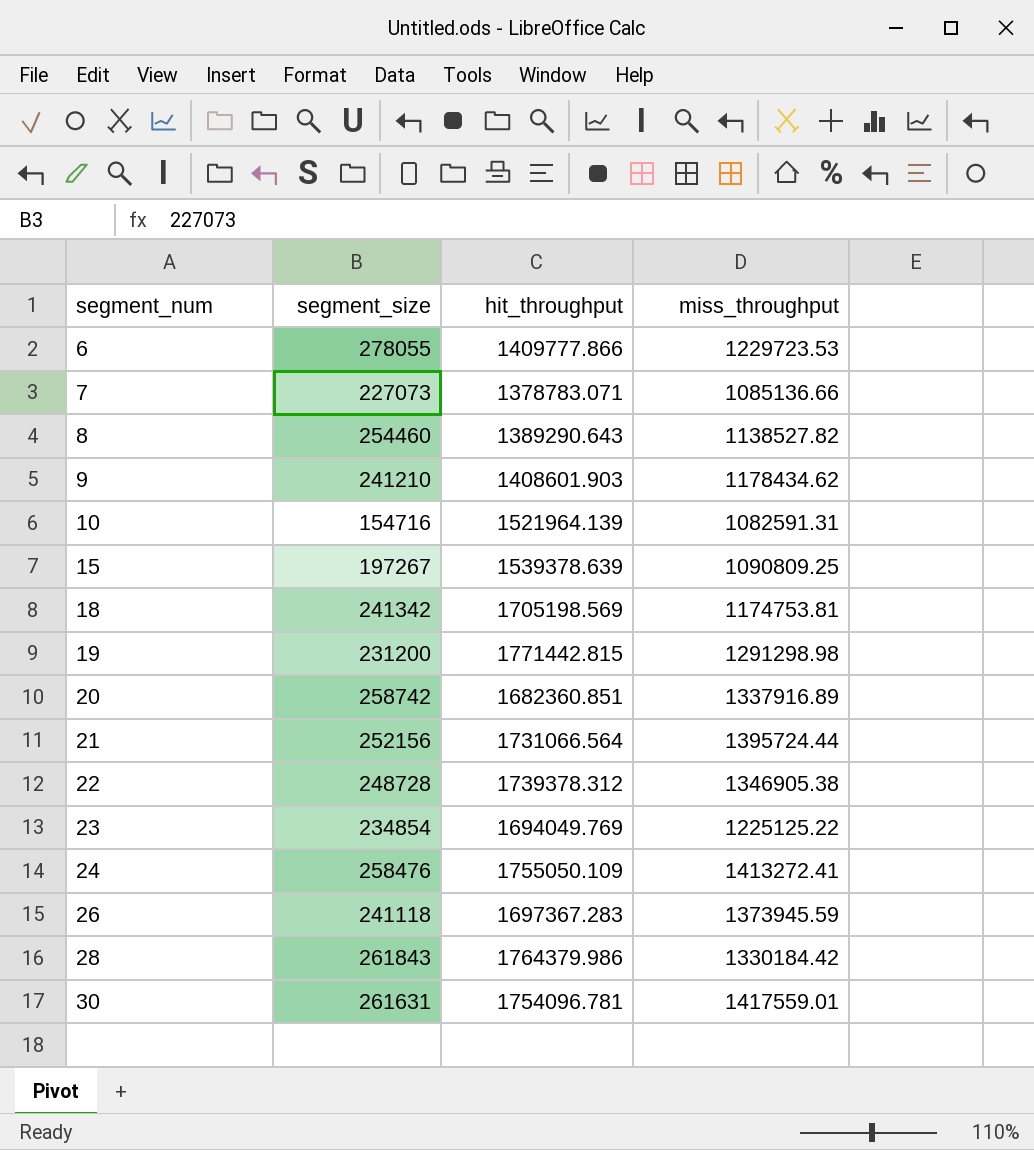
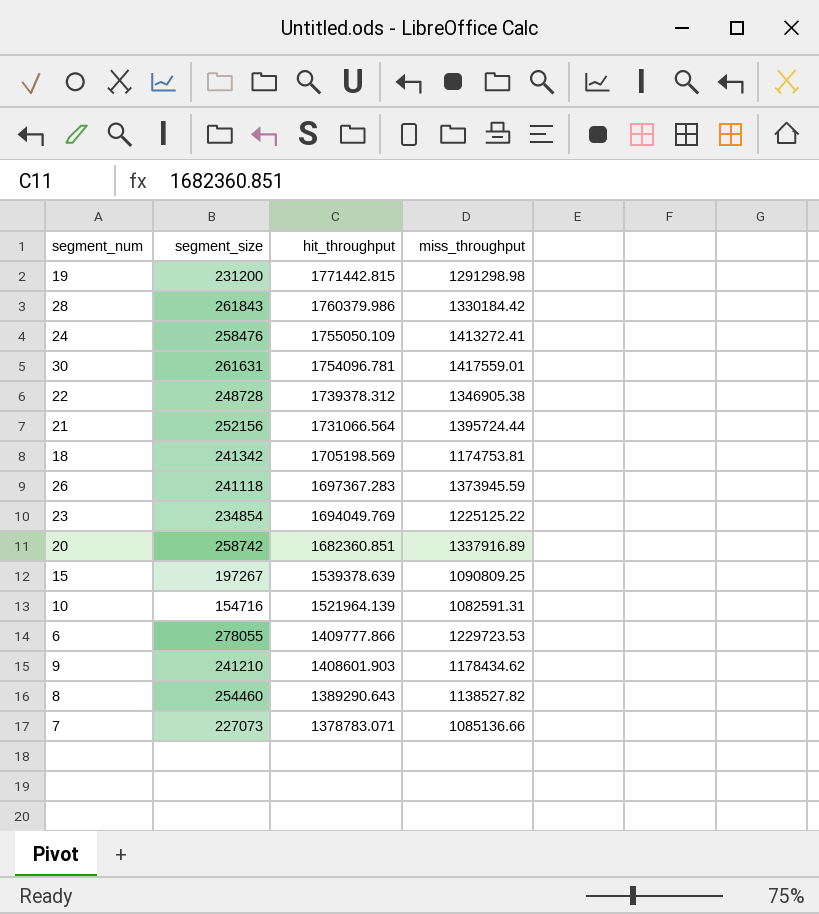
row order: segment_num ascending -> hit_throughput descending
28 | hit_throughput: 1764379.986 -> 1760379.986

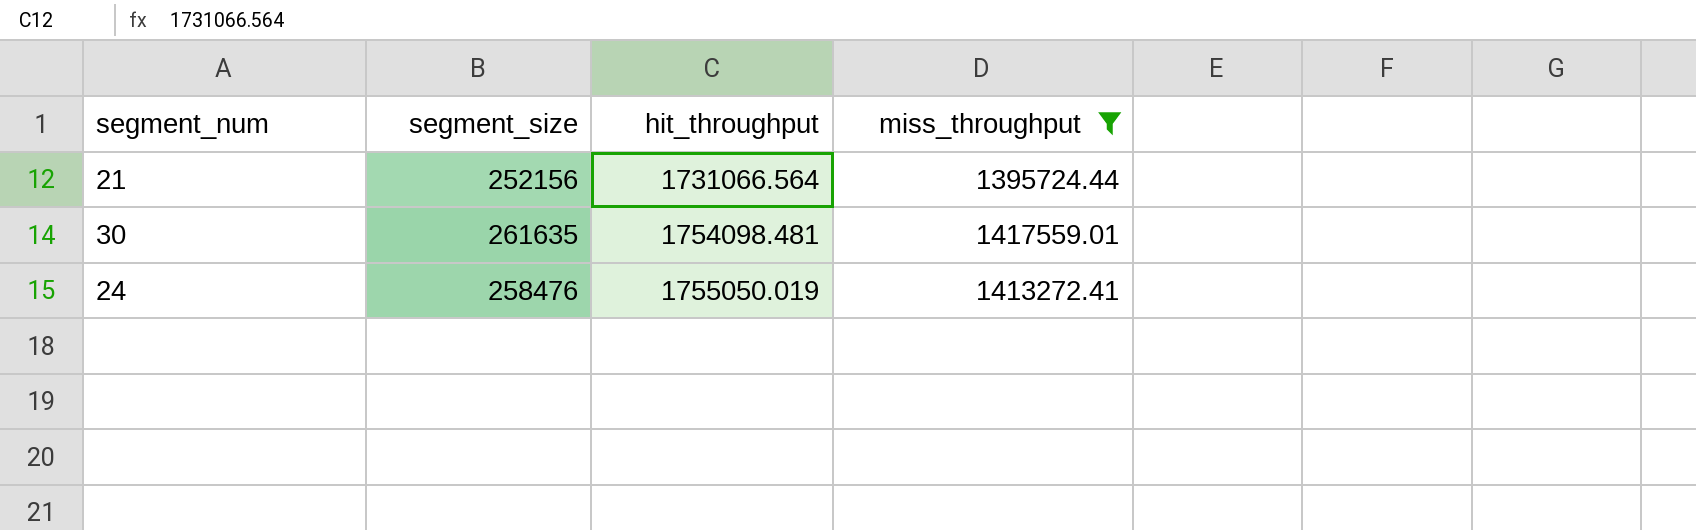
filter: none -> miss_throughput >= 1395724.44
row order: hit_throughput descending -> hit_throughput ascending
30 | segment_size: 261631 -> 261635
30 | hit_throughput: 1754096.781 -> 1754098.481
24 | hit_throughput: 1755050.109 -> 1755050.019

